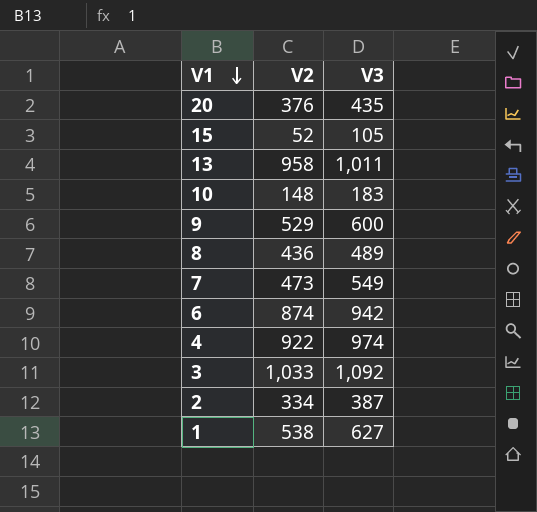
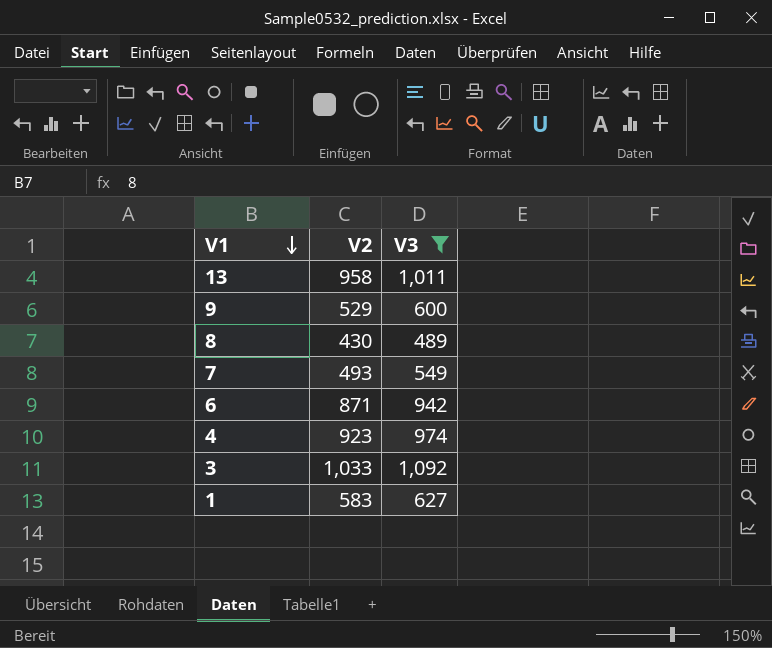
filter: none -> V3 >= 489
8 | V2: 436 -> 430
7 | V2: 473 -> 493
6 | V2: 874 -> 871
4 | V2: 922 -> 923
1 | V2: 538 -> 583

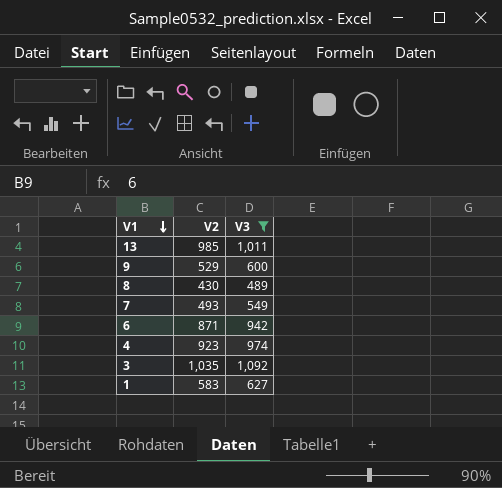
13 | V2: 958 -> 985
3 | V2: 1,033 -> 1,035

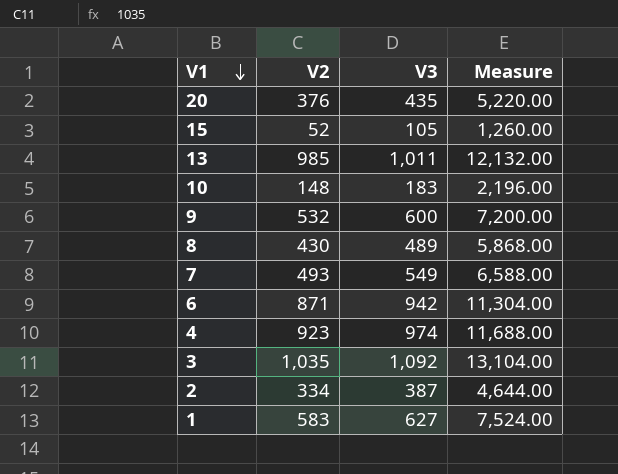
filter: V3 >= 489 -> none
column Measure | formula: none -> [V3] * 12
9 | V2: 529 -> 532

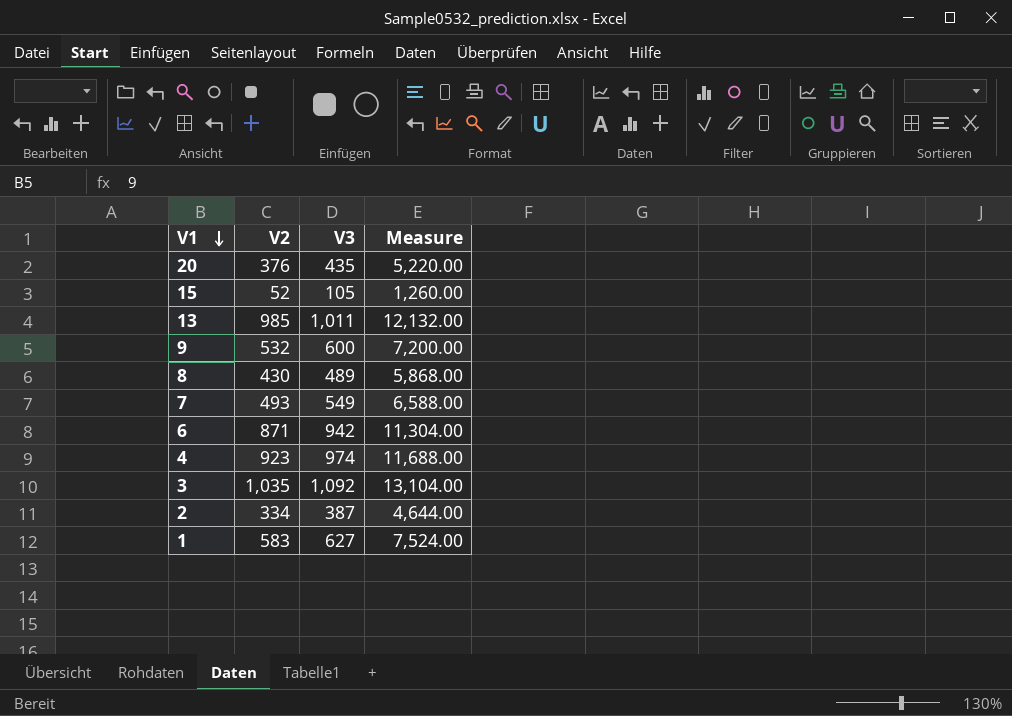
row 10: 148 | 183 | 2,196.00 -> none

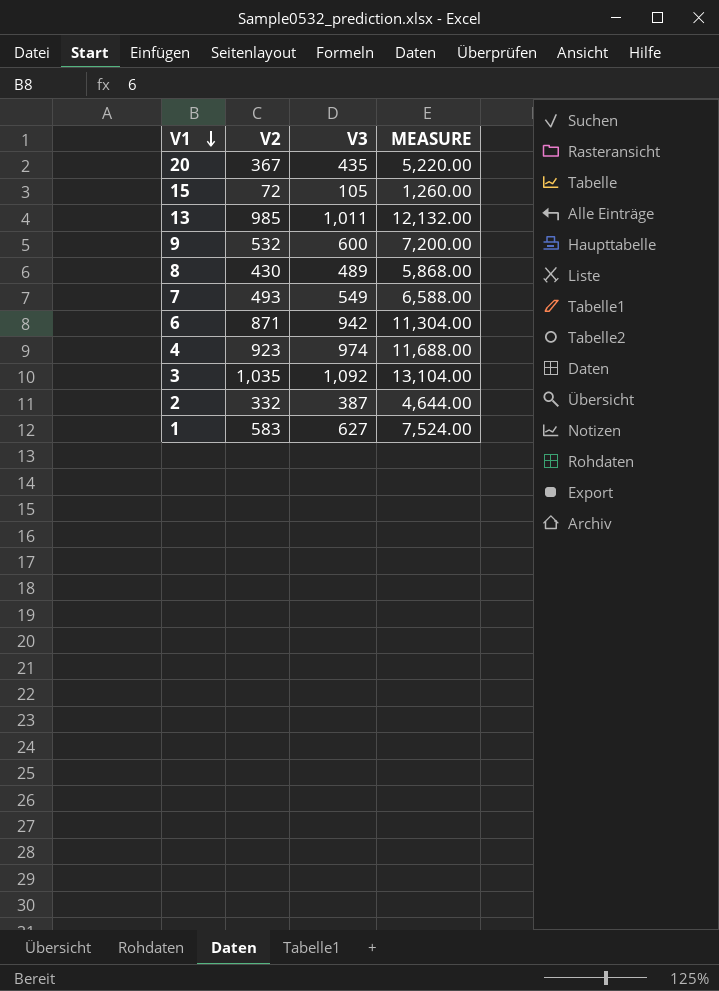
column name: Measure -> MEASURE
20 | V2: 376 -> 367
15 | V2: 52 -> 72
2 | V2: 334 -> 332

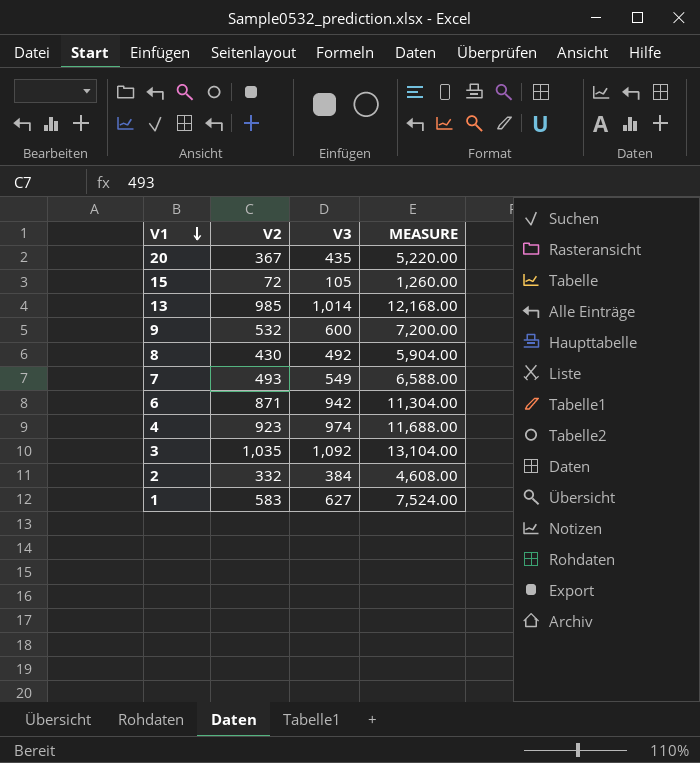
13 | V3: 1,011 -> 1,014
13 | MEASURE: 12,132.00 -> 12,168.00
8 | V3: 489 -> 492
8 | MEASURE: 5,868.00 -> 5,904.00
2 | V3: 387 -> 384
2 | MEASURE: 4,644.00 -> 4,608.00

